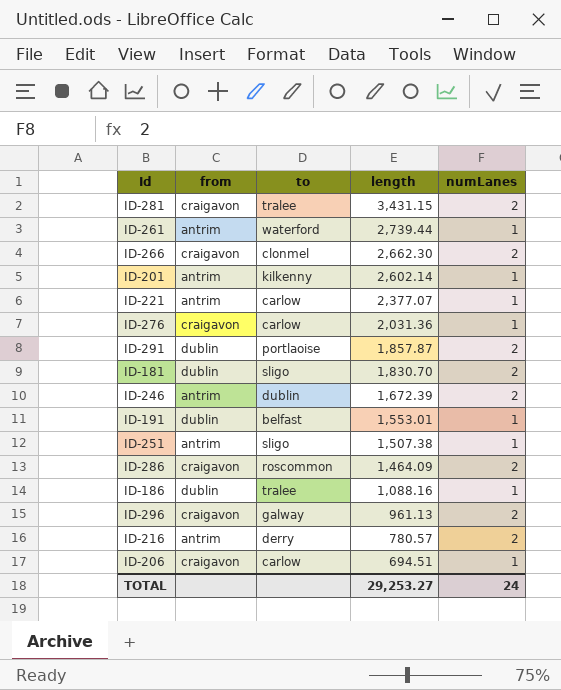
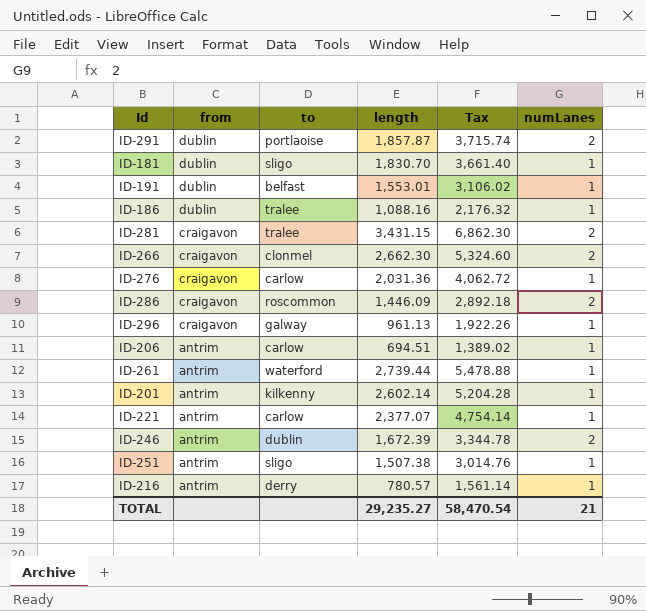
row order: length descending -> from descending
column Tax | formula: none -> [length] * 2
ID-181 | numLanes: 2 -> 1
ID-286 | length: 1,464.09 -> 1,446.09
ID-296 | numLanes: 2 -> 1
ID-206 | from: craigavon -> antrim
ID-216 | numLanes: 2 -> 1
TOTAL | length: 29,253.27 -> 29,235.27
TOTAL | numLanes: 24 -> 21

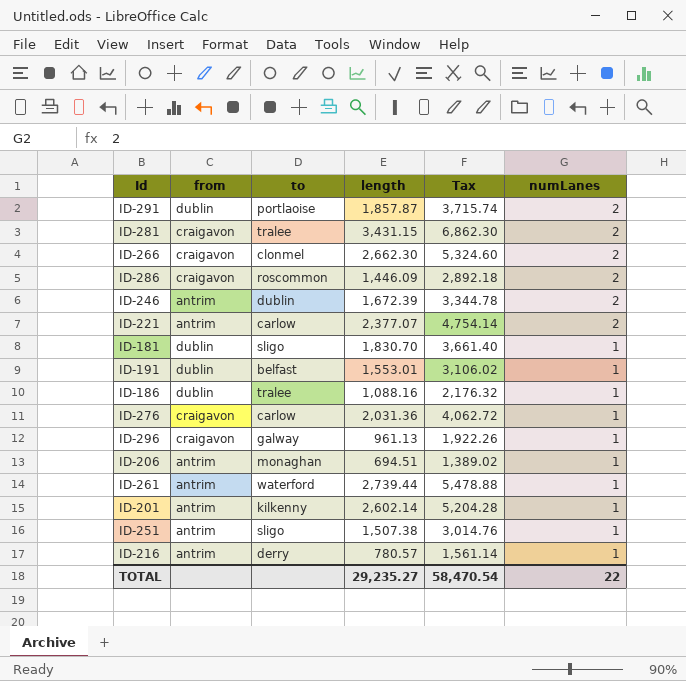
row order: from descending -> numLanes descending
ID-221 | numLanes: 1 -> 2
ID-206 | to: carlow -> monaghan
TOTAL | numLanes: 21 -> 22

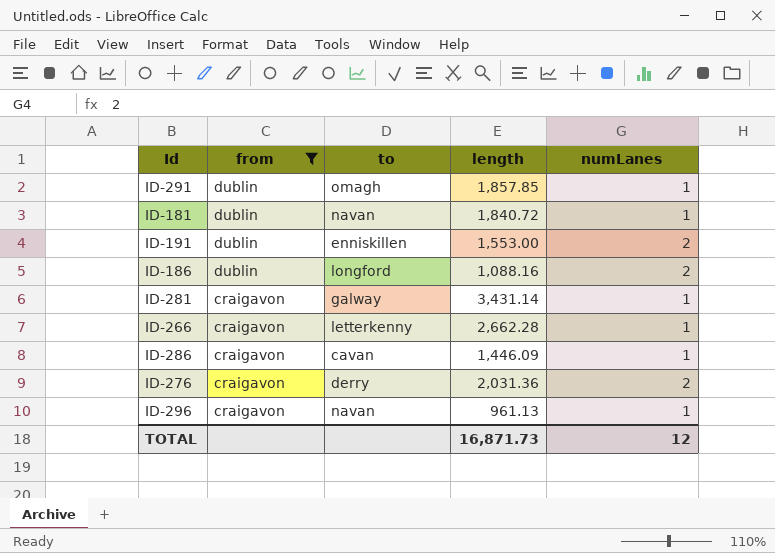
filter: none -> from != antrim
row order: numLanes descending -> from descending
column Tax | formula: [length] * 2 -> none
ID-291 | to: portlaoise -> omagh
ID-291 | length: 1,857.87 -> 1,857.85
ID-291 | numLanes: 2 -> 1
ID-181 | to: sligo -> navan
ID-181 | length: 1,830.70 -> 1,840.72
ID-191 | to: belfast -> enniskillen
ID-191 | length: 1,553.01 -> 1,553.00
ID-191 | numLanes: 1 -> 2
ID-186 | to: tralee -> longford
ID-186 | numLanes: 1 -> 2
ID-281 | to: tralee -> galway
ID-281 | length: 3,431.15 -> 3,431.14
ID-281 | numLanes: 2 -> 1
ID-266 | to: clonmel -> letterkenny
ID-266 | length: 2,662.30 -> 2,662.28
ID-266 | numLanes: 2 -> 1
ID-286 | to: roscommon -> cavan
ID-286 | numLanes: 2 -> 1
ID-276 | to: carlow -> derry
ID-276 | numLanes: 1 -> 2
ID-296 | to: galway -> navan
TOTAL | length: 29,235.27 -> 16,871.73
TOTAL | numLanes: 22 -> 12

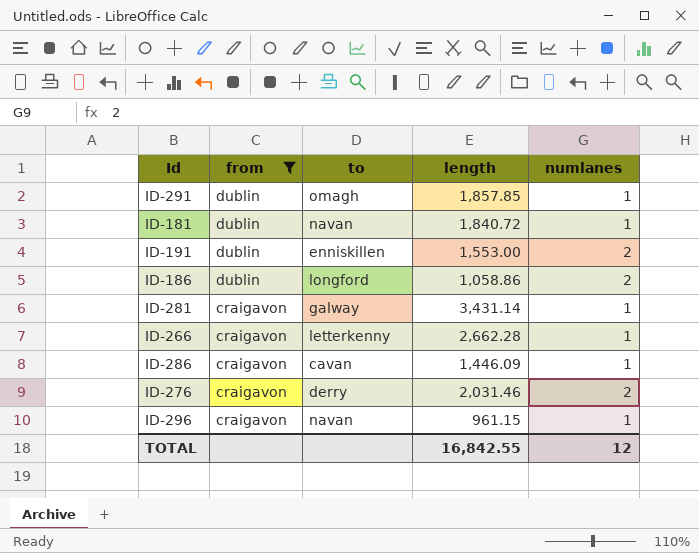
column name: numLanes -> numlanes
ID-186 | length: 1,088.16 -> 1,058.86
ID-276 | length: 2,031.36 -> 2,031.46
ID-296 | length: 961.13 -> 961.15
TOTAL | length: 16,871.73 -> 16,842.55

